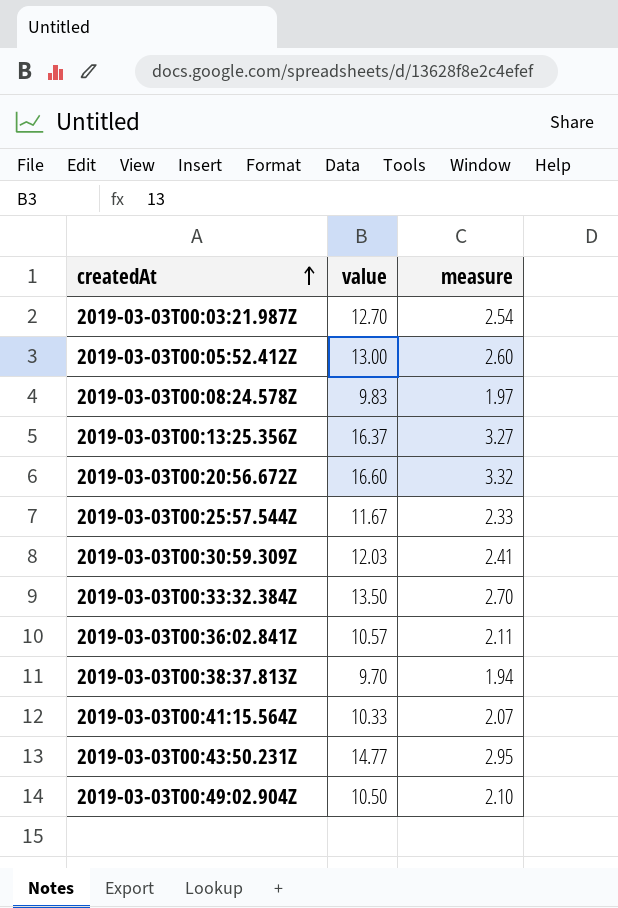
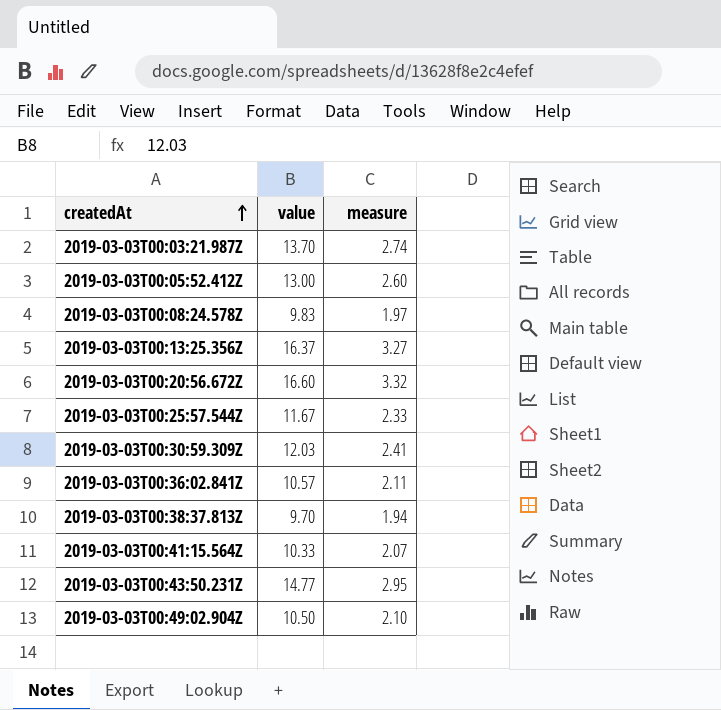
row 2019-03-03T00:33:32.384Z: 13.50 | 2.70 -> none
2019-03-03T00:03:21.987Z | value: 12.70 -> 13.70
2019-03-03T00:03:21.987Z | measure: 2.54 -> 2.74

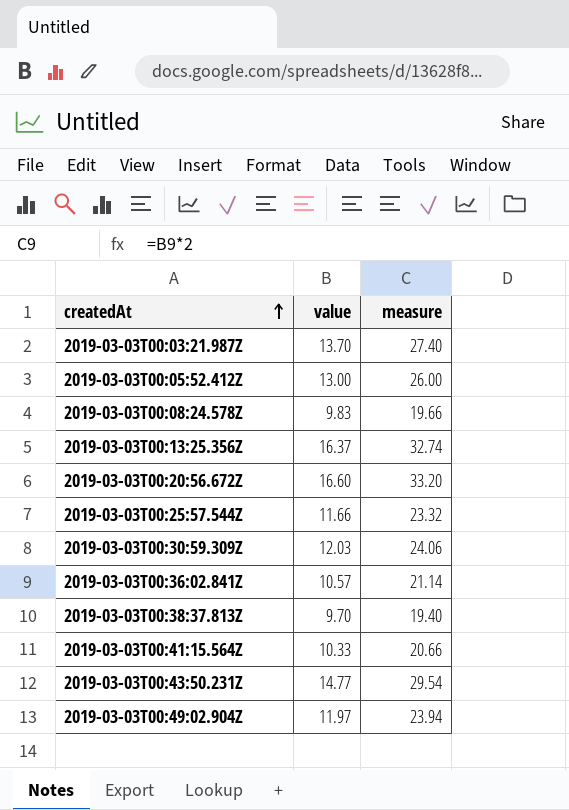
column measure | formula: [value] * 0.2 -> [value] * 2
2019-03-03T00:25:57.544Z | value: 11.67 -> 11.66
2019-03-03T00:49:02.904Z | value: 10.50 -> 11.97

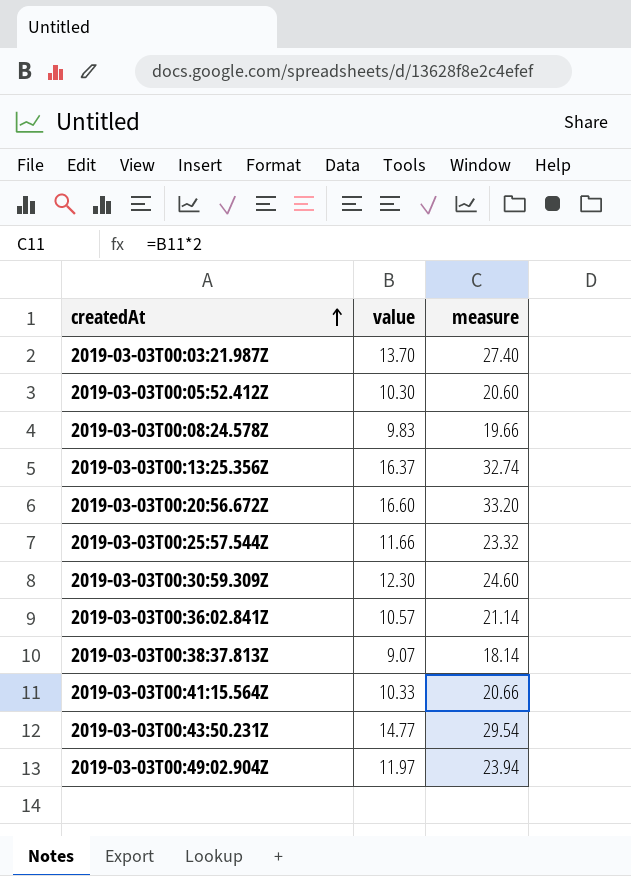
2019-03-03T00:05:52.412Z | value: 13.00 -> 10.30
2019-03-03T00:05:52.412Z | measure: 26.00 -> 20.60
2019-03-03T00:30:59.309Z | value: 12.03 -> 12.30
2019-03-03T00:30:59.309Z | measure: 24.06 -> 24.60
2019-03-03T00:38:37.813Z | value: 9.70 -> 9.07
2019-03-03T00:38:37.813Z | measure: 19.40 -> 18.14

